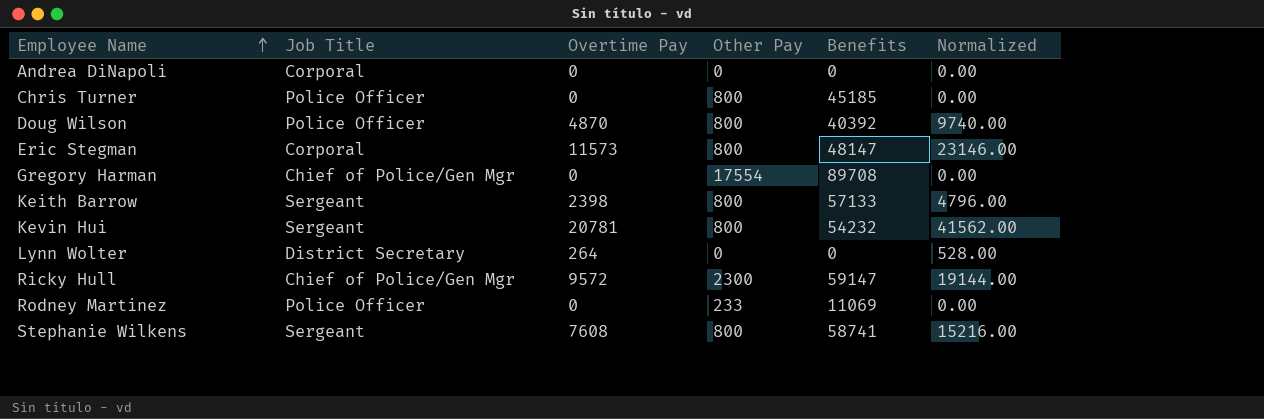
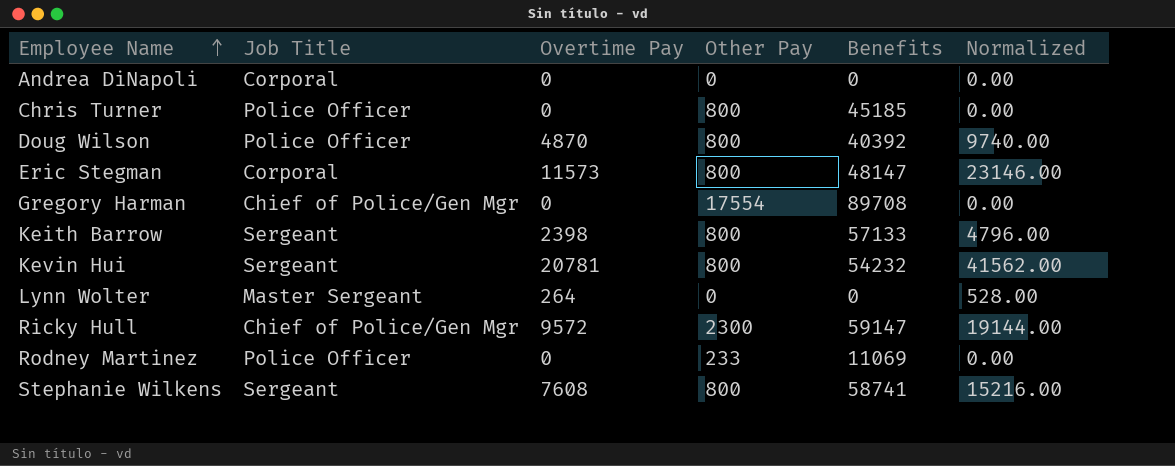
Lynn Wolter | Job Title: District Secretary -> Master Sergeant

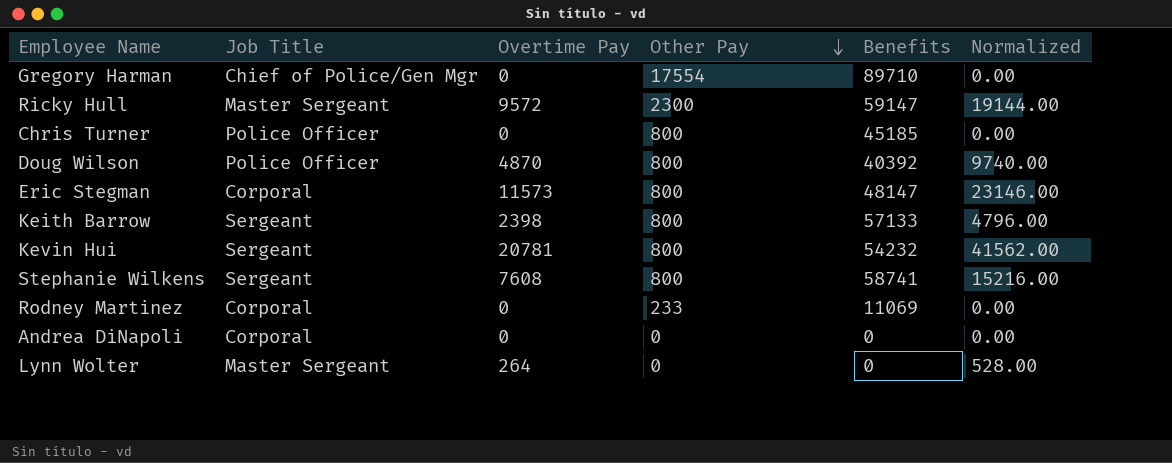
row order: Employee Name ascending -> Other Pay descending
Gregory Harman | Benefits: 89708 -> 89710
Ricky Hull | Job Title: Chief of Police/Gen Mgr -> Master Sergeant
Rodney Martinez | Job Title: Police Officer -> Corporal

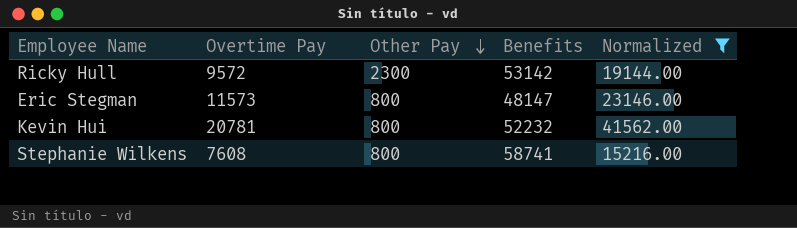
filter: none -> Normalized >= 15216.00
column Job Title | position: 2 -> none
Ricky Hull | Benefits: 59147 -> 53142
Kevin Hui | Benefits: 54232 -> 52232

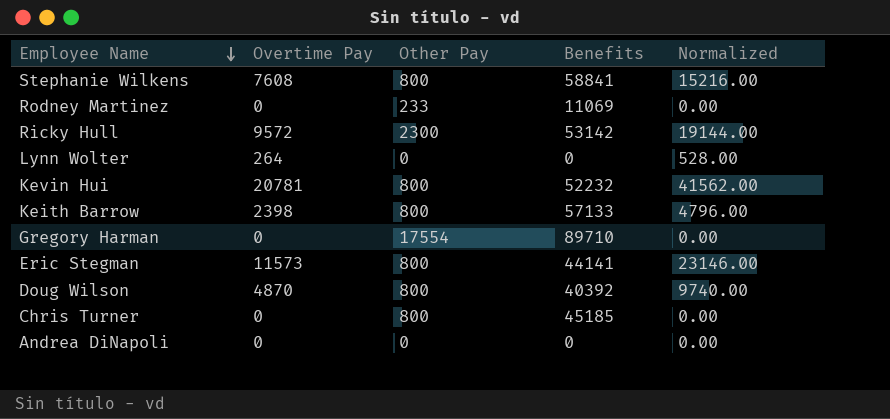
filter: Normalized >= 15216.00 -> none
row order: Other Pay descending -> Employee Name descending
Stephanie Wilkens | Benefits: 58741 -> 58841
Eric Stegman | Benefits: 48147 -> 44141

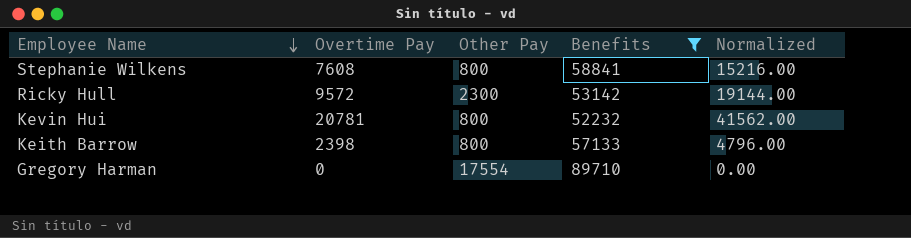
filter: none -> Benefits >= 52232

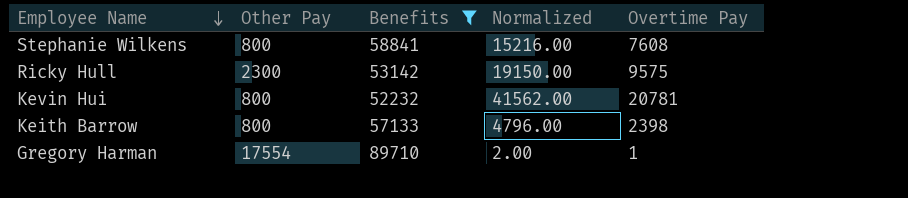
column Overtime Pay | position: 2 -> 5
Ricky Hull | Normalized: 19144.00 -> 19150.00
Ricky Hull | Overtime Pay: 9572 -> 9575
Gregory Harman | Normalized: 0.00 -> 2.00
Gregory Harman | Overtime Pay: 0 -> 1

